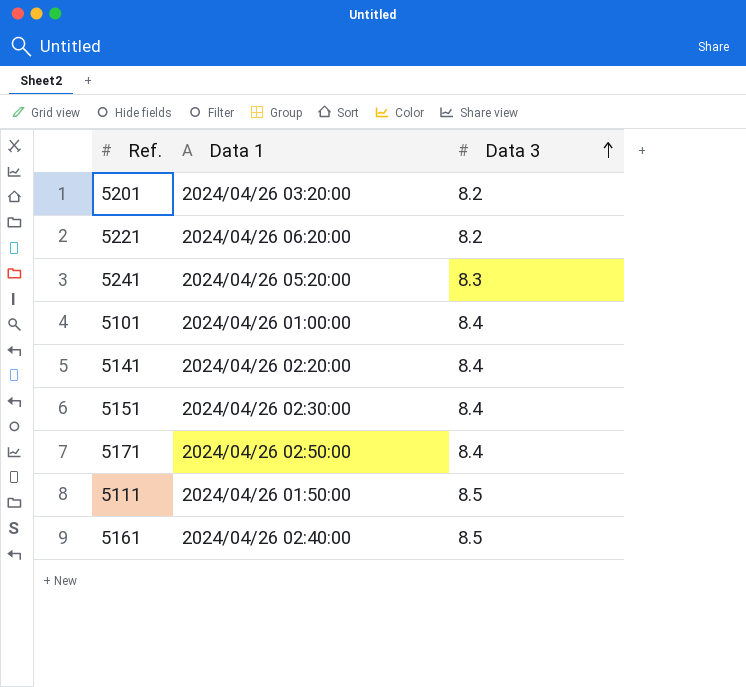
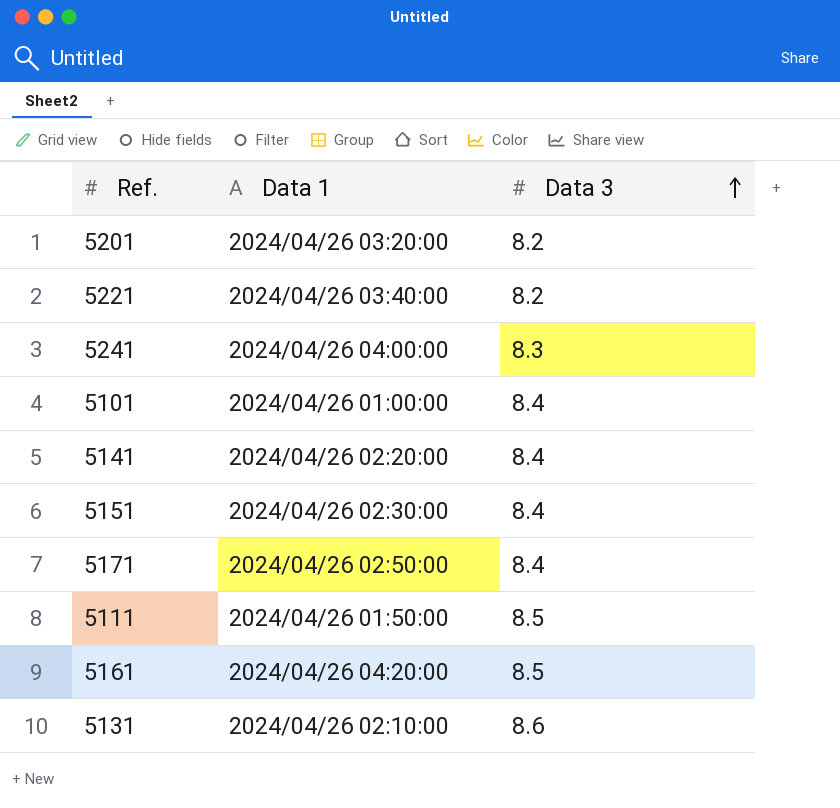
5221 | Data 1: 2024/04/26 06:20:00 -> 2024/04/26 03:40:00
5241 | Data 1: 2024/04/26 05:20:00 -> 2024/04/26 04:00:00
5161 | Data 1: 2024/04/26 02:40:00 -> 2024/04/26 04:20:00
row 5131: none -> 2024/04/26 02:10:00 | 8.6

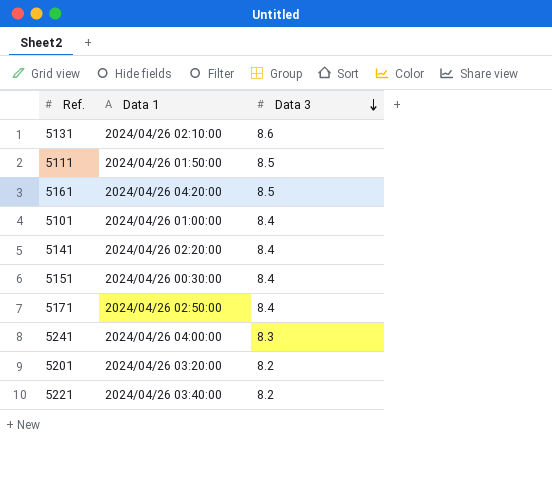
row order: Data 3 ascending -> Data 3 descending
5151 | Data 1: 2024/04/26 02:30:00 -> 2024/04/26 00:30:00

